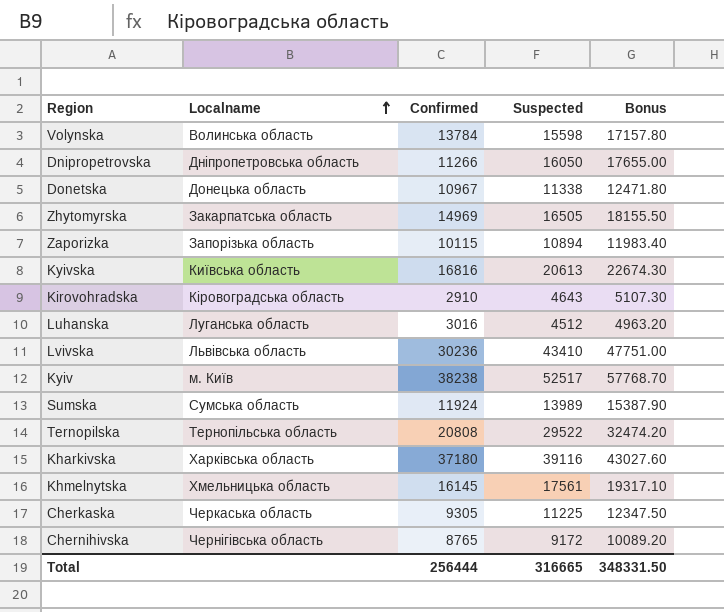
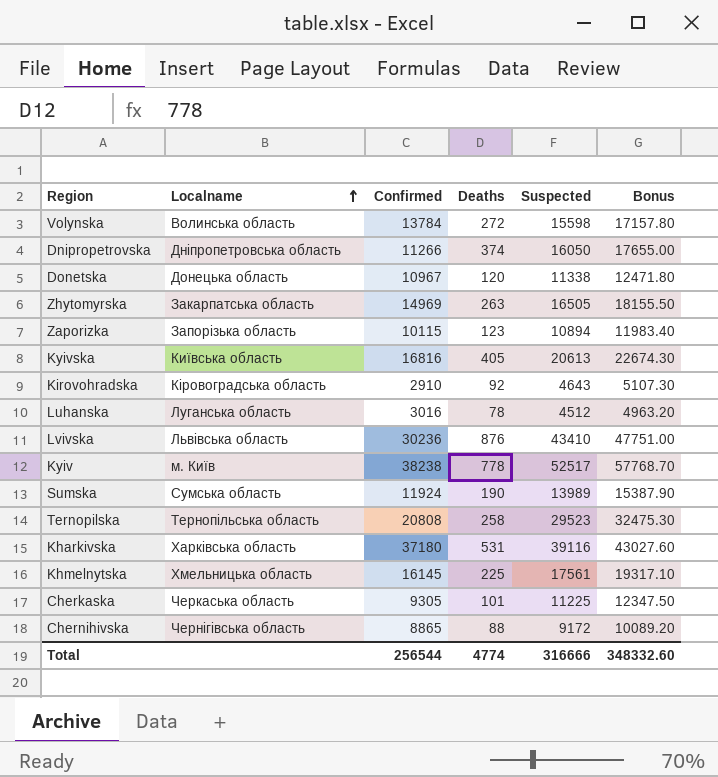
column Deaths | position: none -> 4
Ternopilska | Suspected: 29522 -> 29523
Ternopilska | Bonus: 32474.20 -> 32475.30
Chernihivska | Confirmed: 8765 -> 8865
Total | Confirmed: 256444 -> 256544
Total | Suspected: 316665 -> 316666
Total | Bonus: 348331.50 -> 348332.60

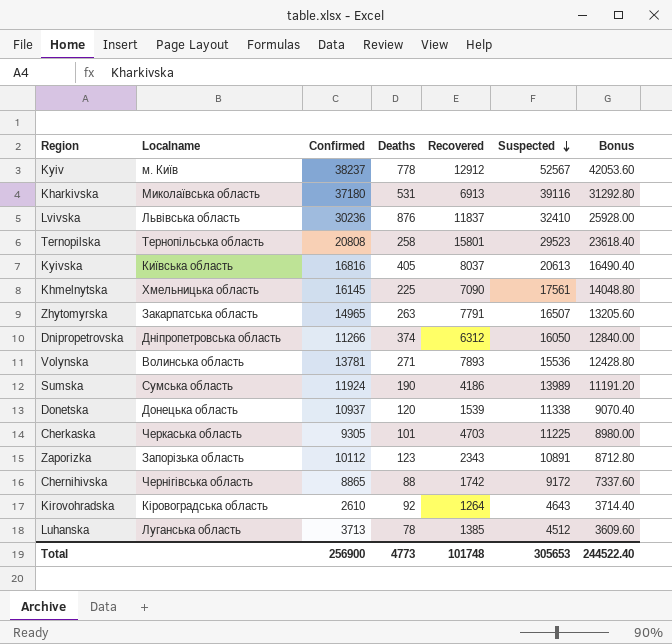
row order: Localname ascending -> Suspected descending
column Recovered | position: none -> 5
column Bonus | formula: [Suspected] * 1.1 -> [Suspected] * 0.8
Kyiv | Confirmed: 38238 -> 38237
Kyiv | Suspected: 52517 -> 52567
Kharkivska | Localname: Харківська область -> Миколаївська область
Lvivska | Suspected: 43410 -> 32410
Zhytomyrskа | Confirmed: 14969 -> 14965
Zhytomyrskа | Suspected: 16505 -> 16507
Volynska | Confirmed: 13784 -> 13781
Volynska | Deaths: 272 -> 271
Volynska | Suspected: 15598 -> 15536
Donetska | Confirmed: 10967 -> 10937
Zaporizka | Confirmed: 10115 -> 10112
Zaporizka | Suspected: 10894 -> 10891
Kirovohradska | Confirmed: 2910 -> 2610
Luhanska | Confirmed: 3016 -> 3713
Total | Confirmed: 256544 -> 256900
Total | Deaths: 4774 -> 4773
Total | Suspected: 316666 -> 305653
Total | Bonus: 348332.60 -> 244522.40

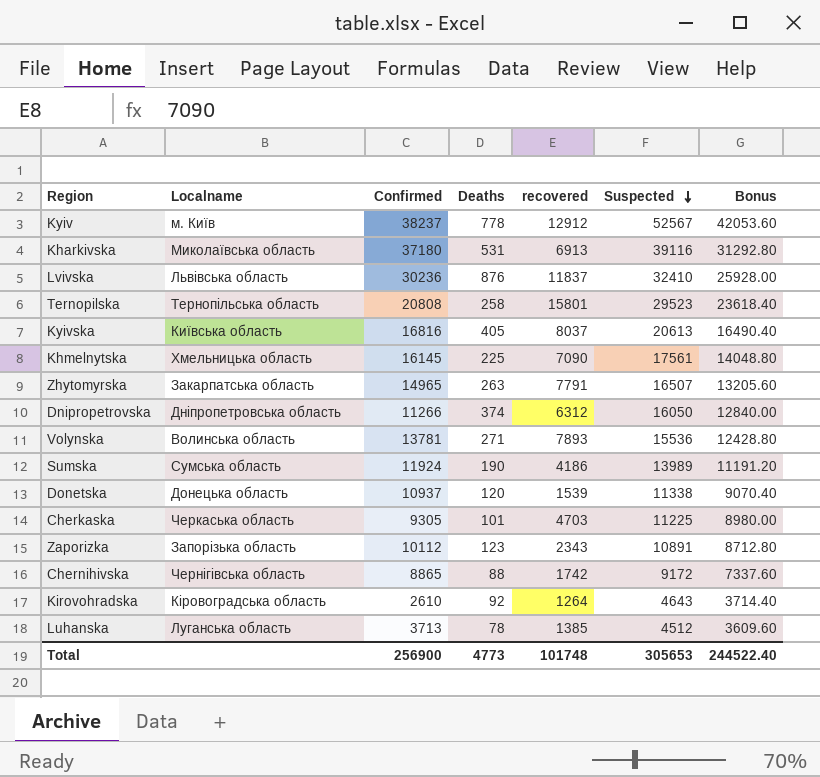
column name: Recovered -> recovered

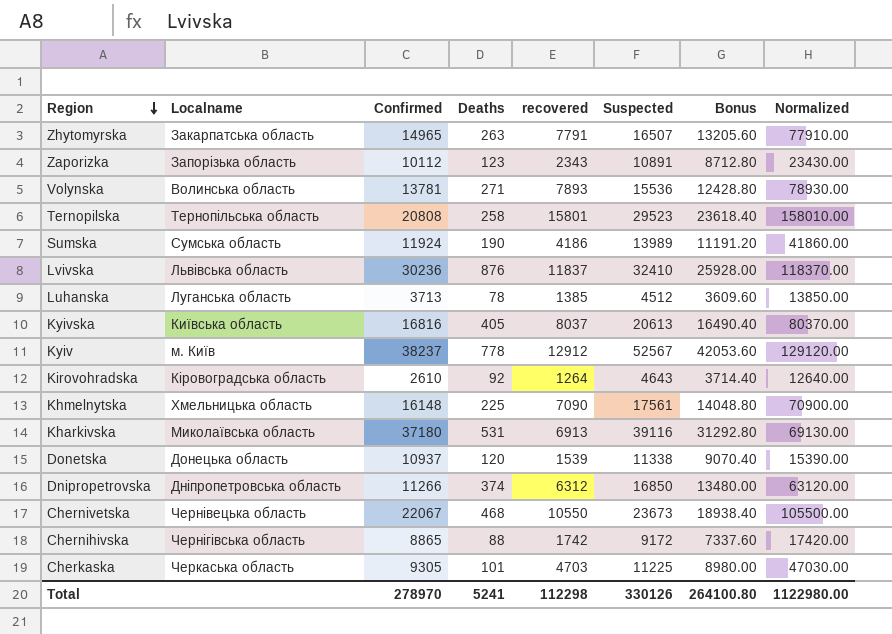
row order: Suspected descending -> Region descending
column Normalized | formula: none -> [recovered] * 10
Khmelnytska | Confirmed: 16145 -> 16148
Dnipropetrovska | Suspected: 16050 -> 16850
Dnipropetrovska | Bonus: 12840.00 -> 13480.00
row Chernivetska: none -> Чернівецька область | 22067 | 468 | 10550 | 23673 | 18938.40 | 105500.00
Total | Confirmed: 256900 -> 278970
Total | Deaths: 4773 -> 5241
Total | recovered: 101748 -> 112298
Total | Suspected: 305653 -> 330126
Total | Bonus: 244522.40 -> 264100.80

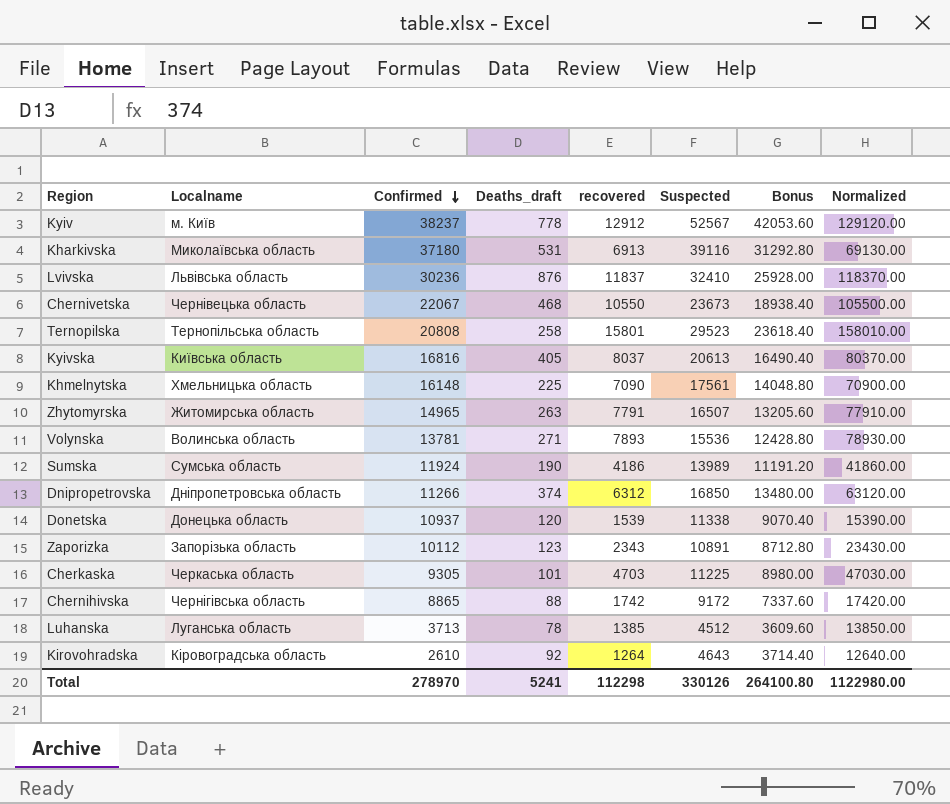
row order: Region descending -> Confirmed descending
column name: Deaths -> Deaths_draft
Zhytomyrskа | Localname: Закарпатська область -> Житомирська область

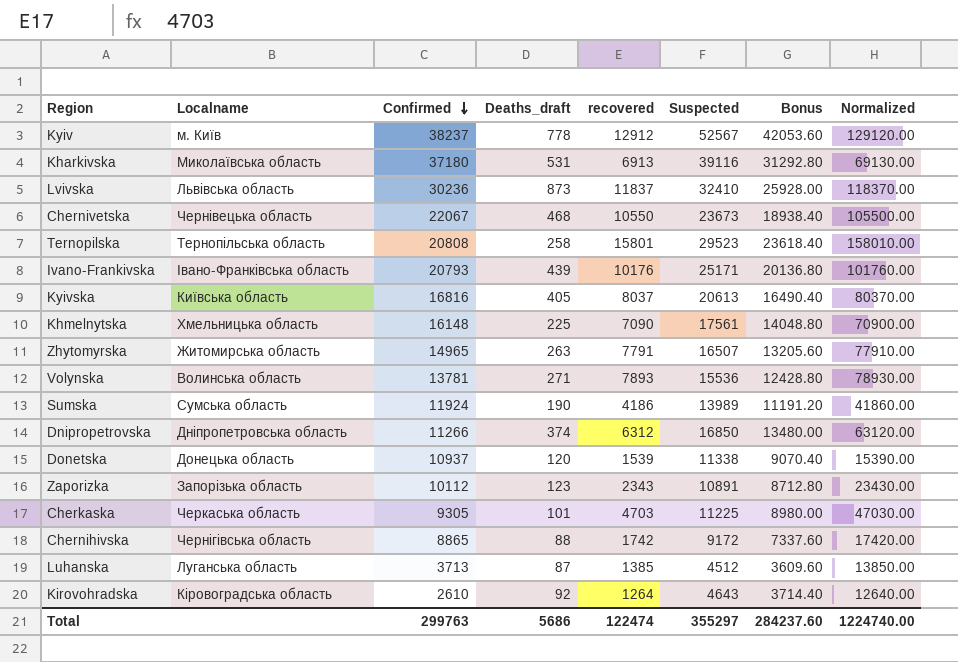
Lvivska | Deaths_draft: 876 -> 873
row Ivano-Frankivska: none -> Івано-Франківська область | 20793 | 439 | 10176 | 25171 | 20136.80 | 101760.00
Luhanska | Deaths_draft: 78 -> 87
Total | Confirmed: 278970 -> 299763
Total | Deaths_draft: 5241 -> 5686
Total | recovered: 112298 -> 122474
Total | Suspected: 330126 -> 355297
Total | Bonus: 264100.80 -> 284237.60
Total | Normalized: 1122980.00 -> 1224740.00

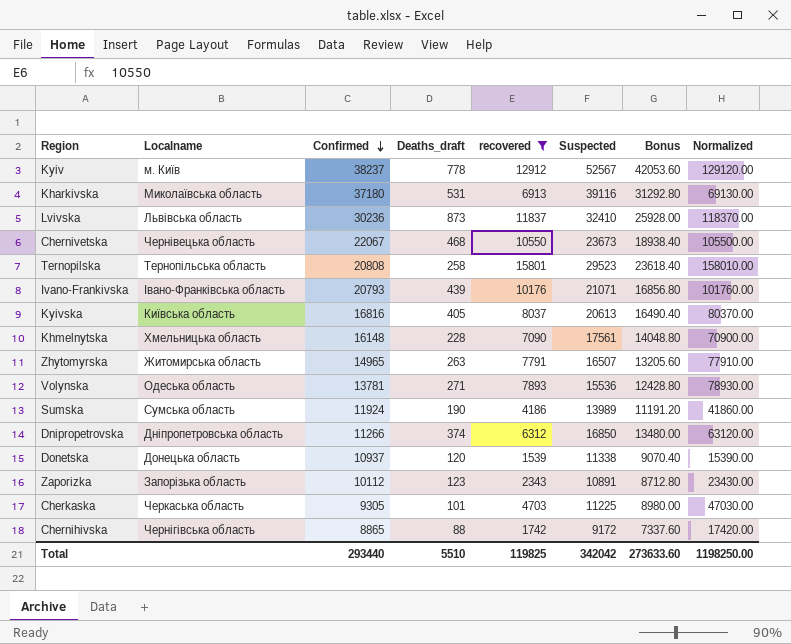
filter: none -> recovered >= 1539
Ivano-Frankivska | Suspected: 25171 -> 21071
Ivano-Frankivska | Bonus: 20136.80 -> 16856.80
Khmelnytska | Deaths_draft: 225 -> 228
Volynska | Localname: Волинська область -> Одеська область
Total | Confirmed: 299763 -> 293440
Total | Deaths_draft: 5686 -> 5510
Total | recovered: 122474 -> 119825
Total | Suspected: 355297 -> 342042
Total | Bonus: 284237.60 -> 273633.60
Total | Normalized: 1224740.00 -> 1198250.00

